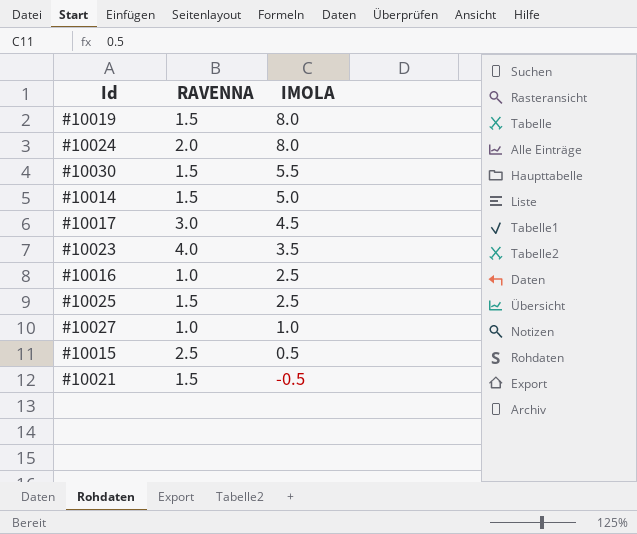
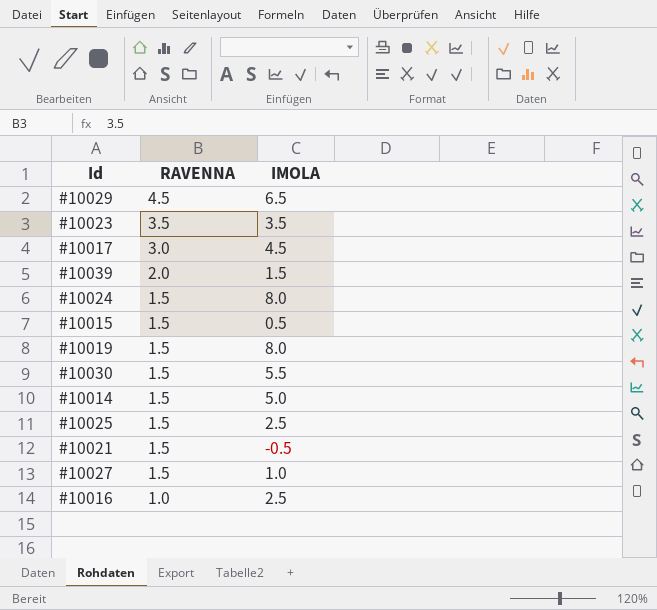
row order: IMOLA descending -> RAVENNA descending
row #10029: none -> 4.5 | 6.5
#10023 | RAVENNA: 4.0 -> 3.5
row #10039: none -> 2.0 | 1.5
#10024 | RAVENNA: 2.0 -> 1.5
#10015 | RAVENNA: 2.5 -> 1.5
#10027 | RAVENNA: 1.0 -> 1.5

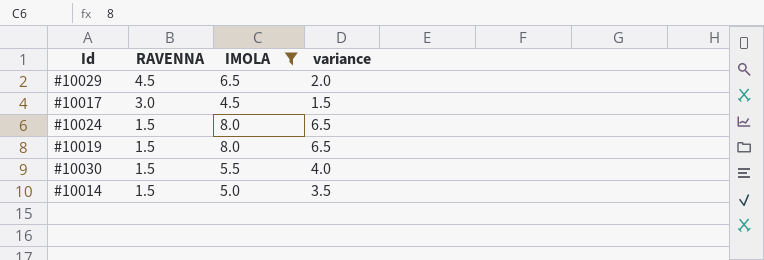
filter: none -> IMOLA >= 4.5
column variance | formula: none -> [IMOLA] - [RAVENNA]

